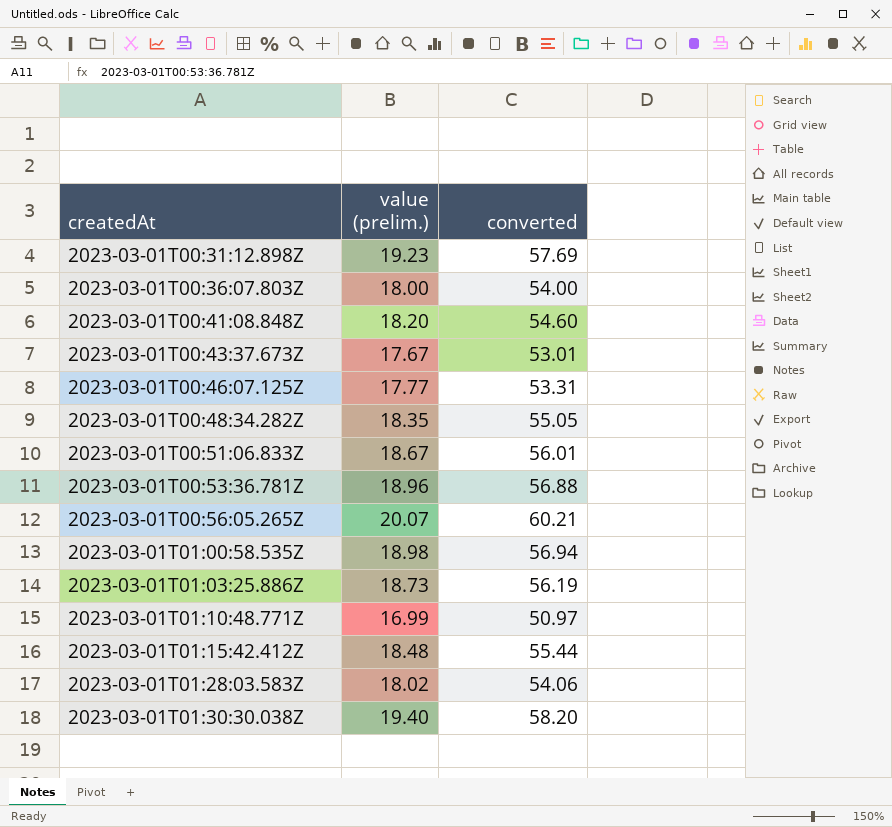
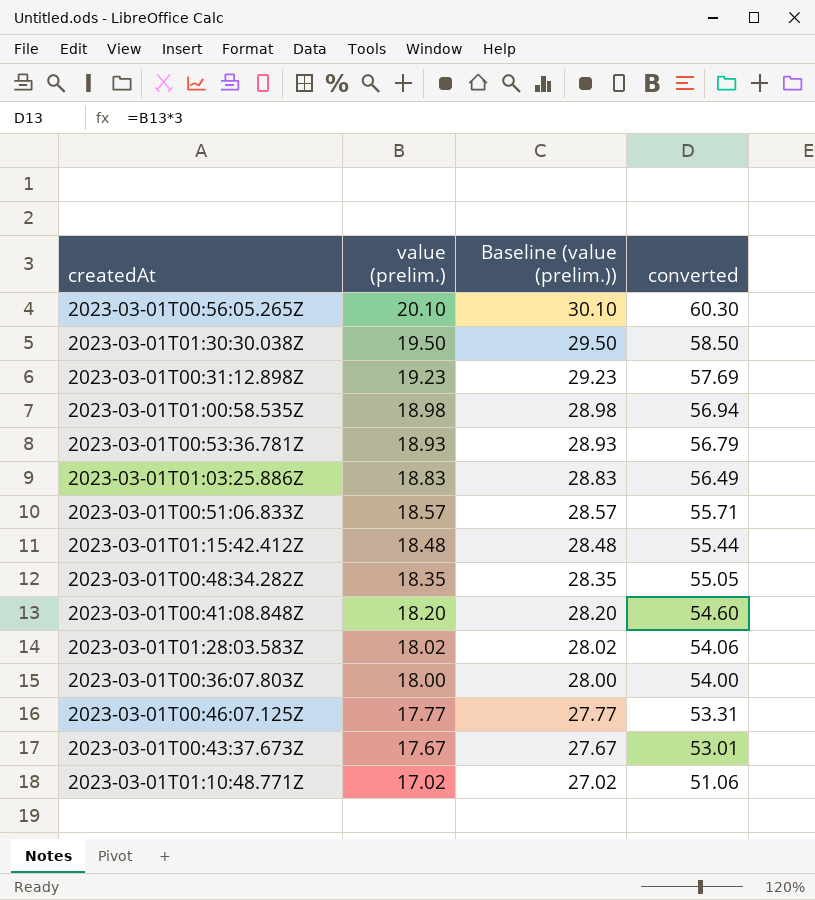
row order: createdAt ascending -> value (prelim.) descending
column Baseline (value (prelim.)) | formula: none -> [value (prelim.)] + 10
2023-03-01T00:56:05.265Z | value (prelim.): 20.07 -> 20.10
2023-03-01T00:56:05.265Z | converted: 60.21 -> 60.30
2023-03-01T01:30:30.038Z | value (prelim.): 19.40 -> 19.50
2023-03-01T01:30:30.038Z | converted: 58.20 -> 58.50
2023-03-01T00:53:36.781Z | value (prelim.): 18.96 -> 18.93
2023-03-01T00:53:36.781Z | converted: 56.88 -> 56.79
2023-03-01T01:03:25.886Z | value (prelim.): 18.73 -> 18.83
2023-03-01T01:03:25.886Z | converted: 56.19 -> 56.49
2023-03-01T00:51:06.833Z | value (prelim.): 18.67 -> 18.57
2023-03-01T00:51:06.833Z | converted: 56.01 -> 55.71
2023-03-01T01:10:48.771Z | value (prelim.): 16.99 -> 17.02
2023-03-01T01:10:48.771Z | converted: 50.97 -> 51.06

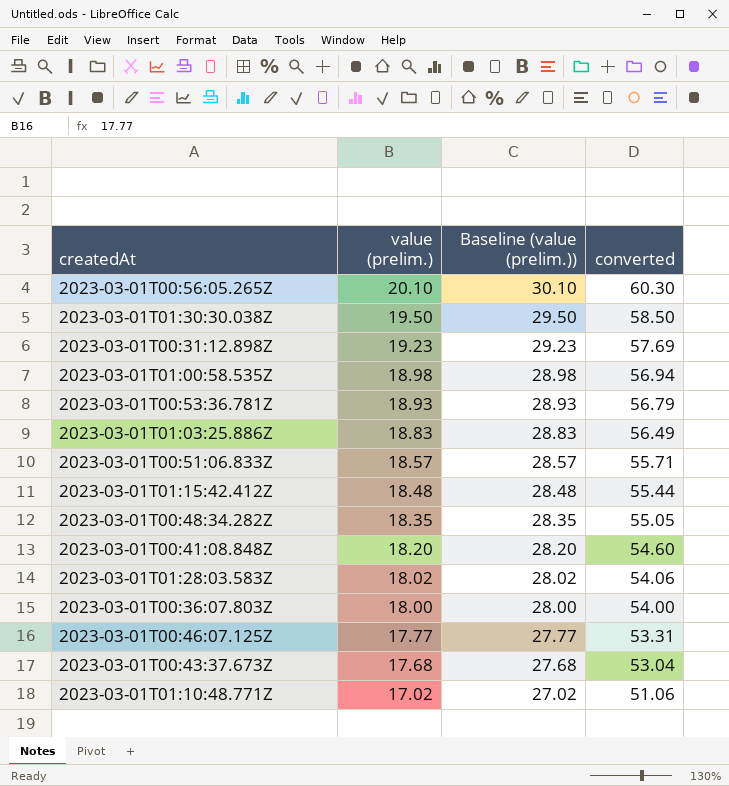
2023-03-01T00:43:37.673Z | value (prelim.): 17.67 -> 17.68
2023-03-01T00:43:37.673Z | Baseline (value (prelim.)): 27.67 -> 27.68
2023-03-01T00:43:37.673Z | converted: 53.01 -> 53.04

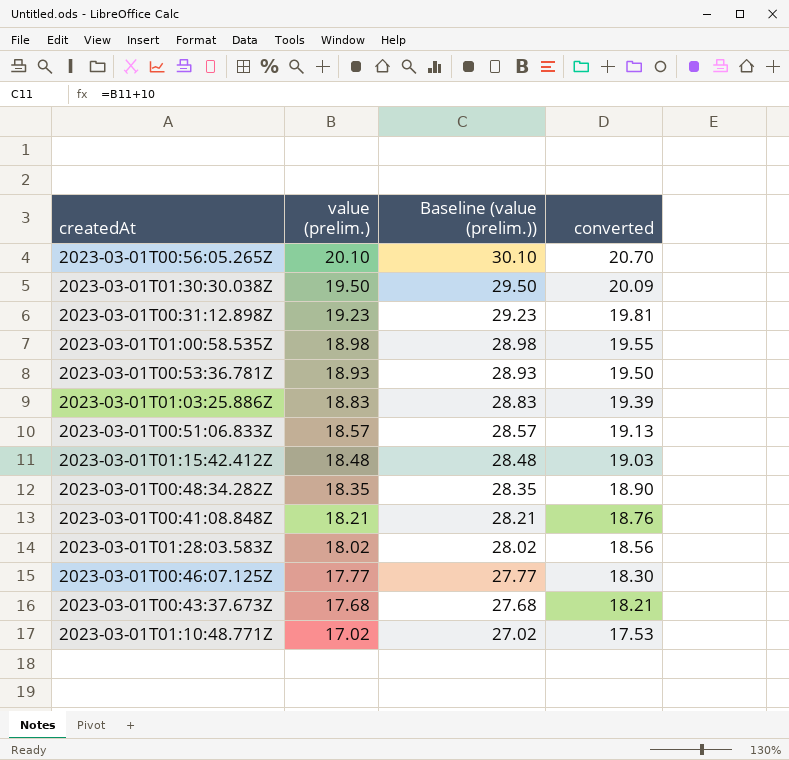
column converted | formula: [value (prelim.)] * 3 -> [value (prelim.)] * 1.03
row 2023-03-01T00:36:07.803Z: 18.00 | 28.00 | 54.00 -> none
2023-03-01T00:41:08.848Z | value (prelim.): 18.20 -> 18.21
2023-03-01T00:41:08.848Z | Baseline (value (prelim.)): 28.20 -> 28.21

